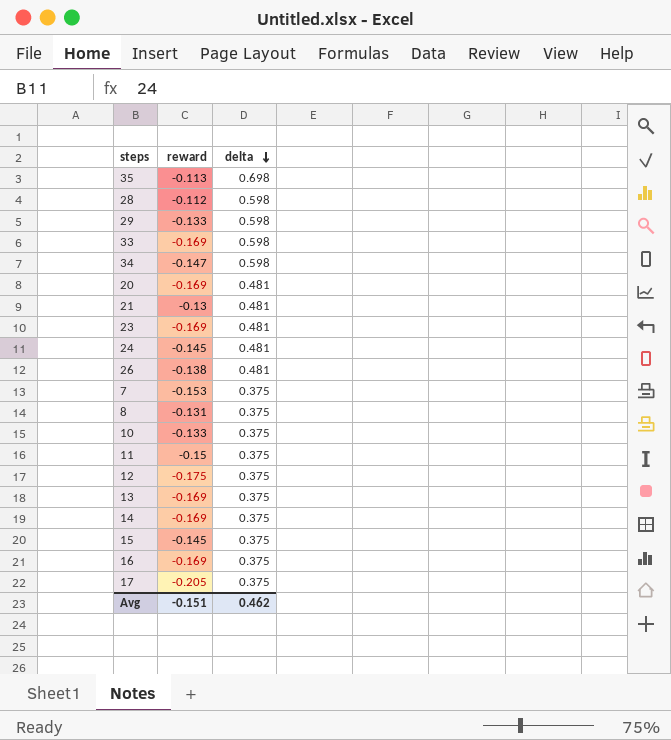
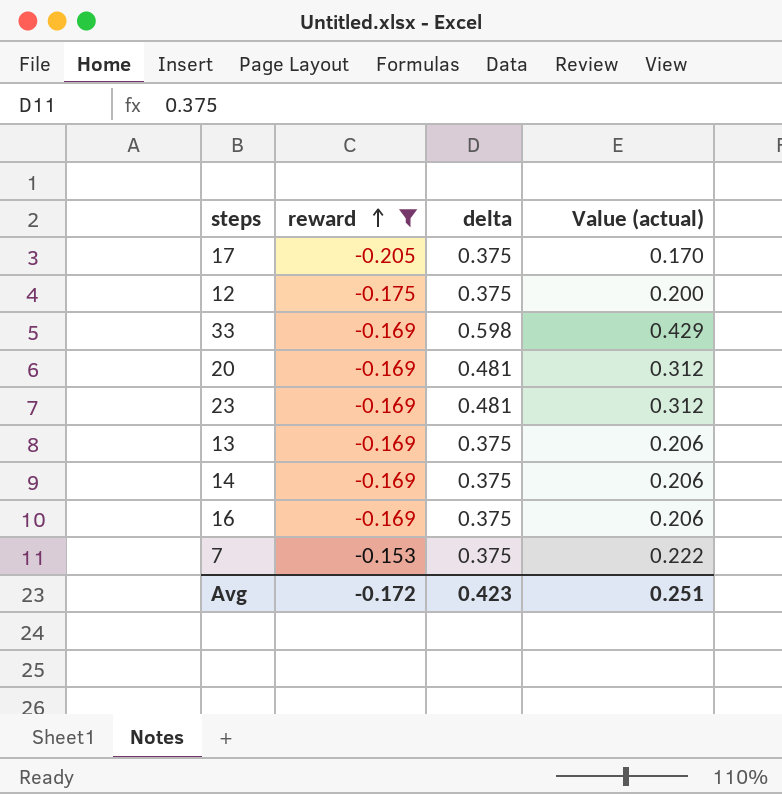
filter: none -> reward <= -0.153
row order: delta descending -> reward ascending
column Value (actual) | formula: none -> [reward] + [delta]
Avg | reward: -0.151 -> -0.172
Avg | delta: 0.462 -> 0.423

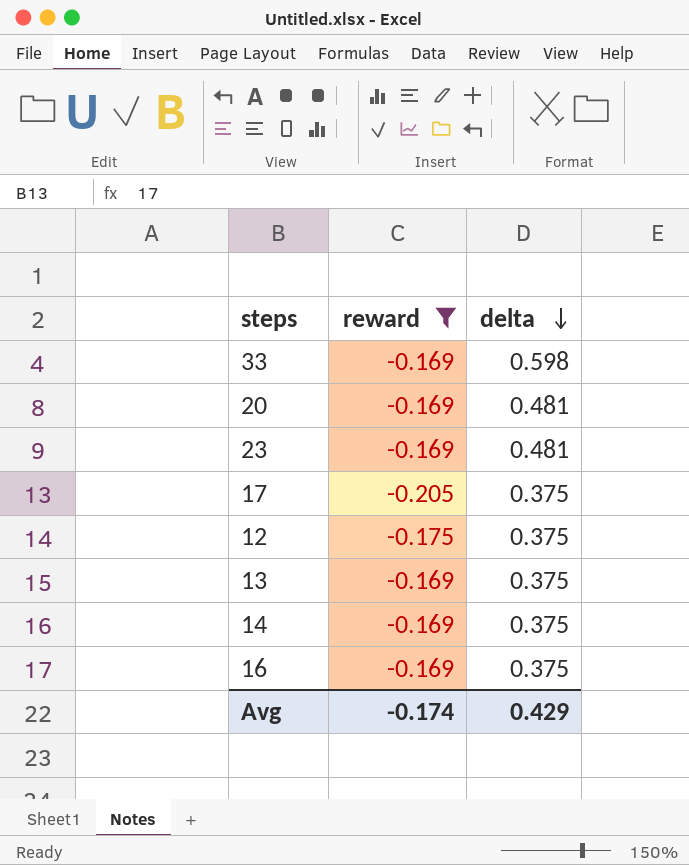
row order: reward ascending -> delta descending
column Value (actual) | formula: [reward] + [delta] -> none
row 7: -0.153 | 0.375 | 0.222 -> none
Avg | reward: -0.172 -> -0.174
Avg | delta: 0.423 -> 0.429

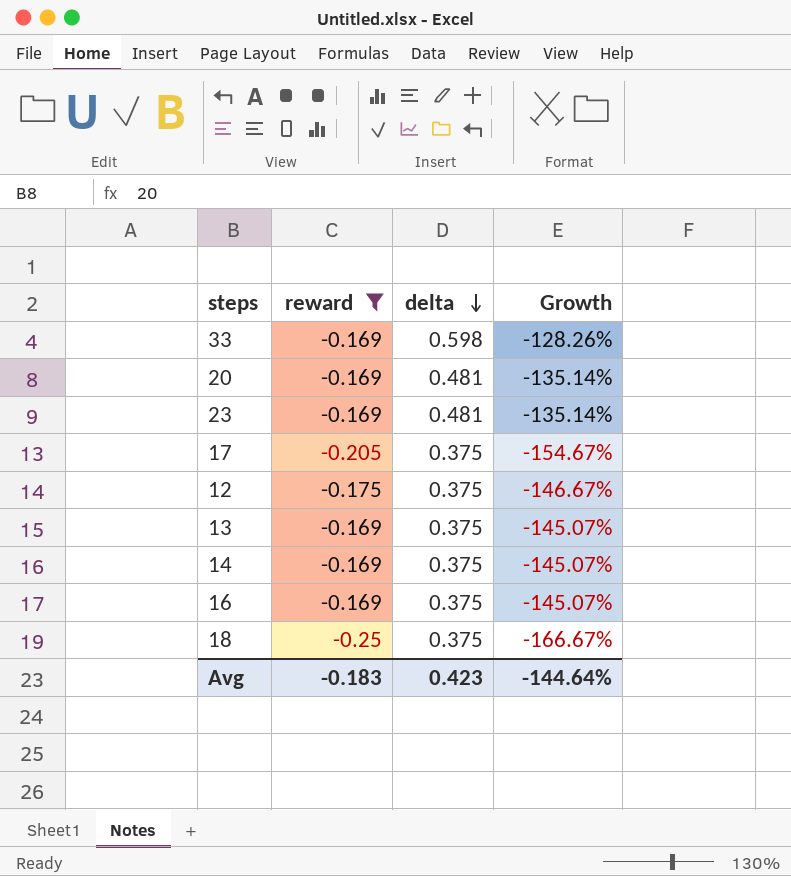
column Growth | formula: none -> ([reward] - [delta]) / [delta]
row 18: none -> -0.25 | 0.375 | -166.67%
Avg | reward: -0.174 -> -0.183
Avg | delta: 0.429 -> 0.423

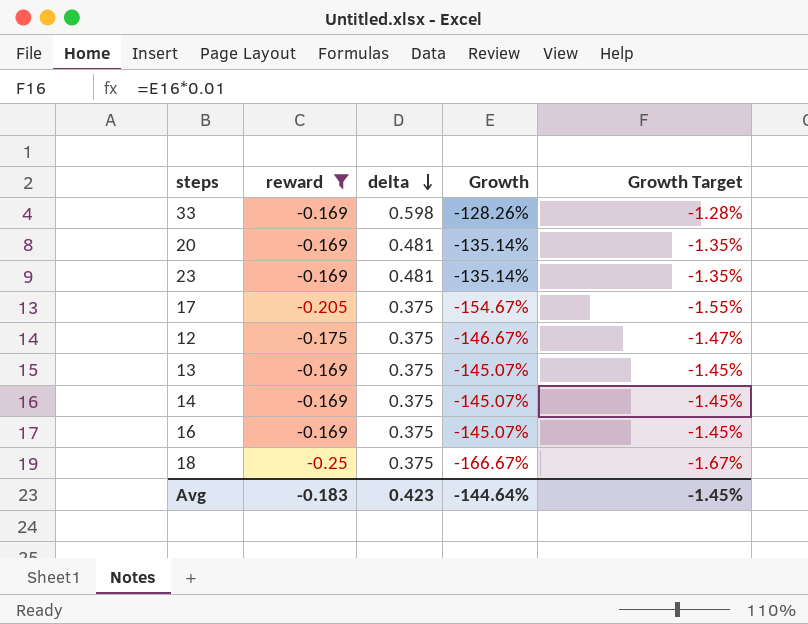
column Growth Target | formula: none -> [Growth] * 0.01

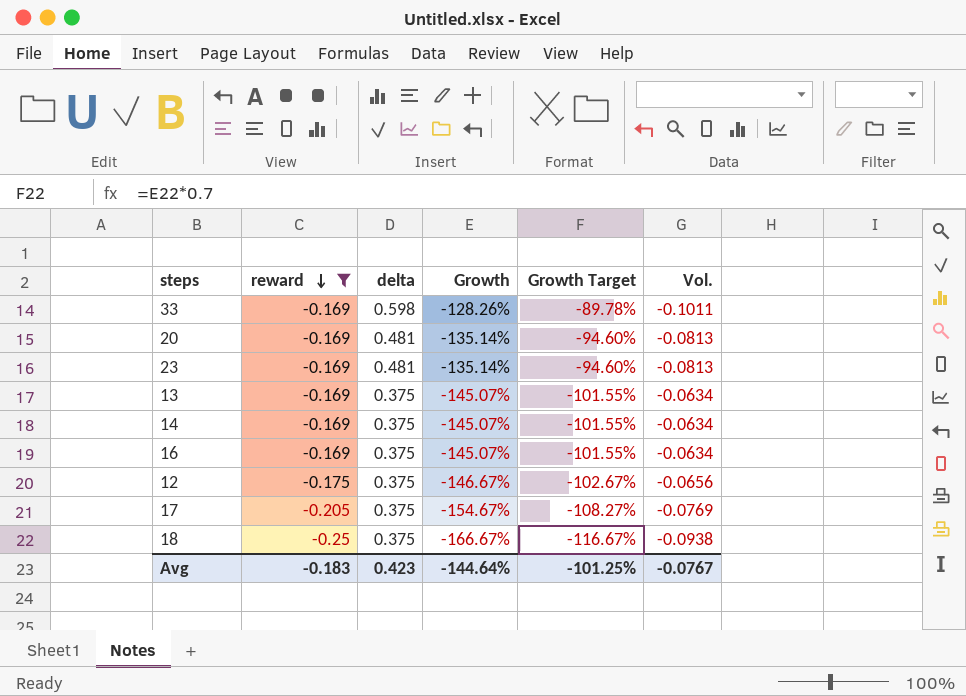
row order: delta descending -> reward descending
column Growth Target | formula: [Growth] * 0.01 -> [Growth] * 0.7
column Vol. | formula: none -> [reward] * [delta]
Avg | Growth Target: -1.45% -> -101.25%

